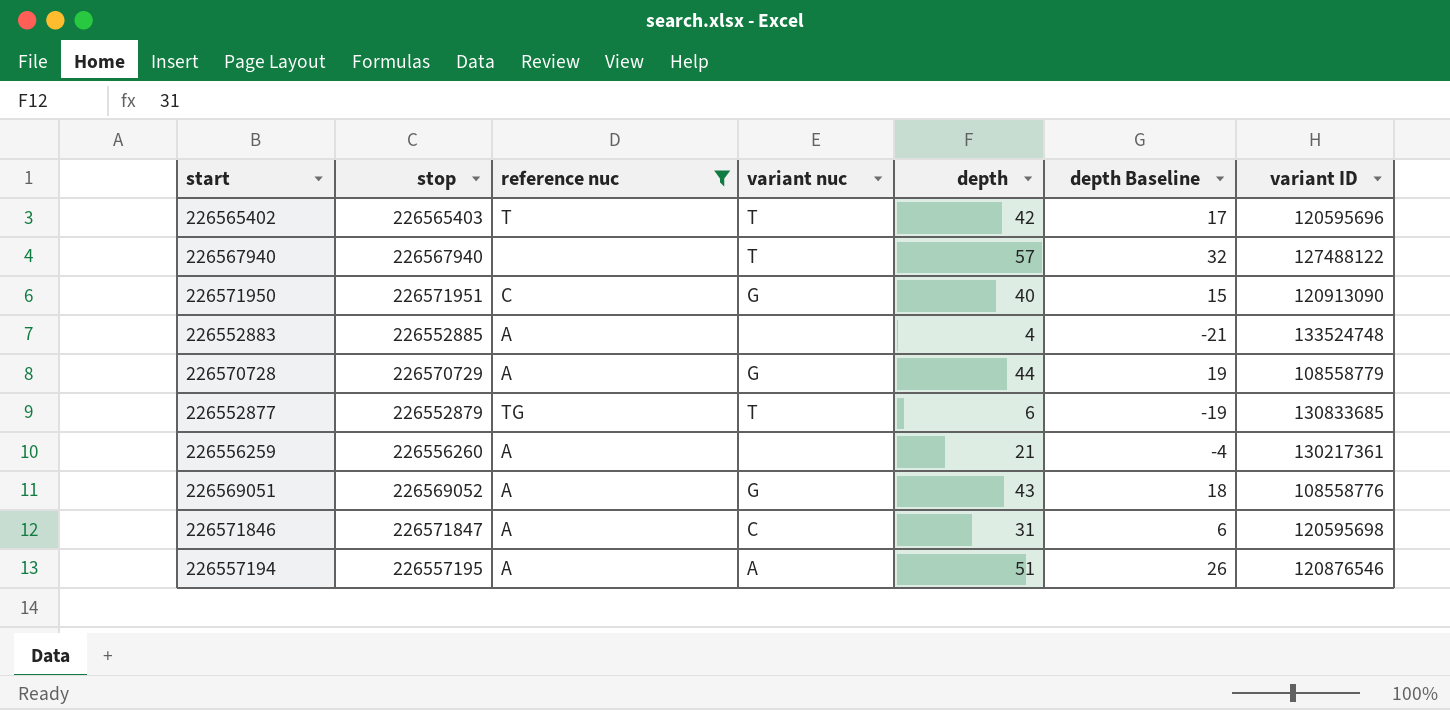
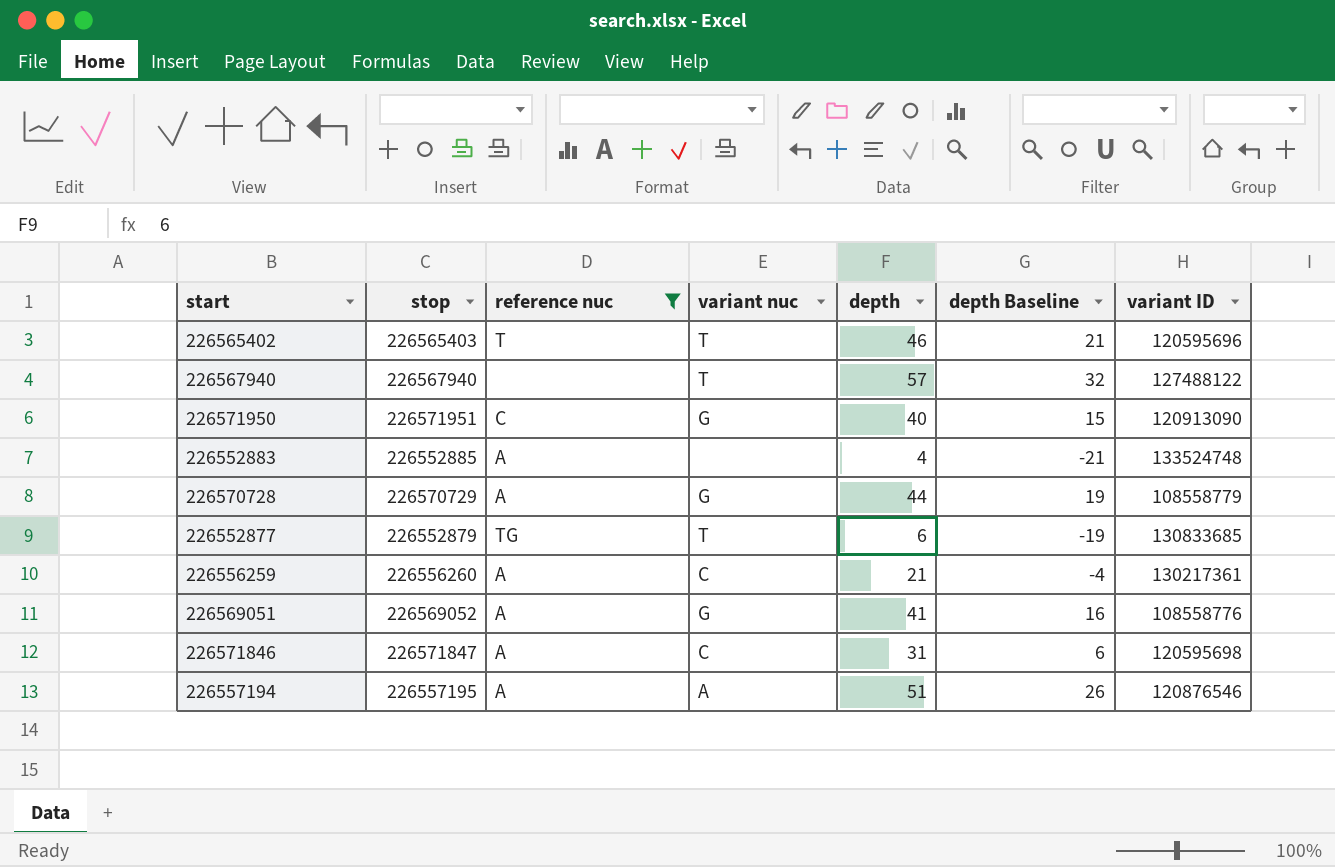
226565402 | depth: 42 -> 46
226565402 | depth Baseline: 17 -> 21
226556259 | variant nuc: none -> C
226569051 | depth: 43 -> 41
226569051 | depth Baseline: 18 -> 16

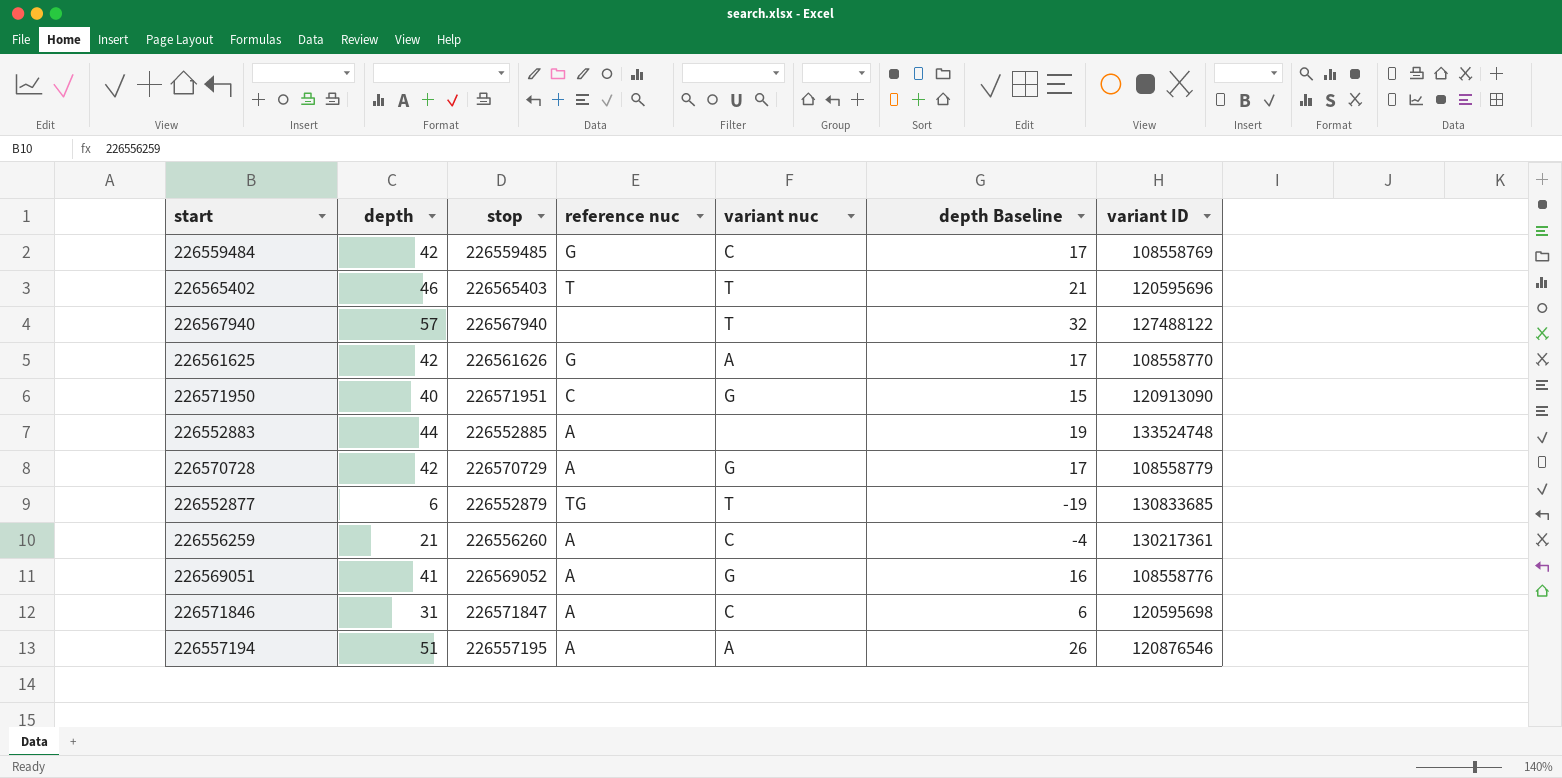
filter: reference nuc != G -> none
column depth | position: 5 -> 2
226552883 | depth: 4 -> 44
226552883 | depth Baseline: -21 -> 19
226570728 | depth: 44 -> 42
226570728 | depth Baseline: 19 -> 17

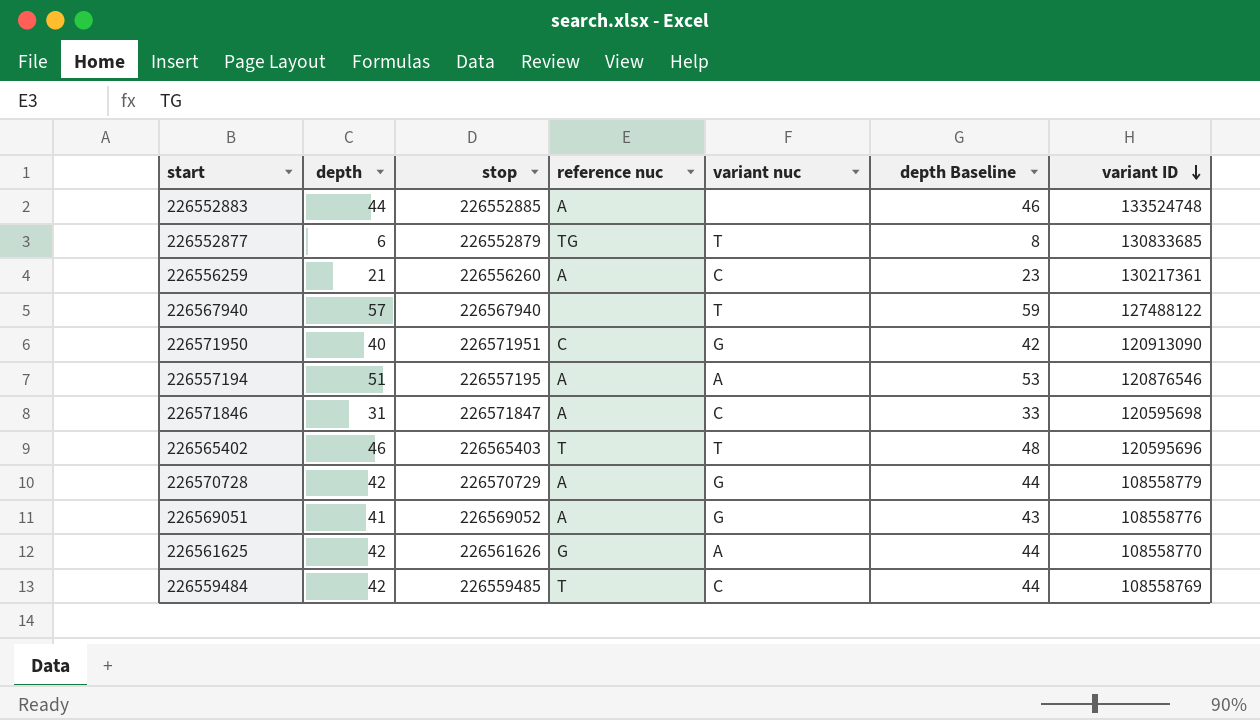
row order: none -> variant ID descending
column depth Baseline | formula: [depth] - 25 -> [depth] + 2
226559484 | reference nuc: G -> T

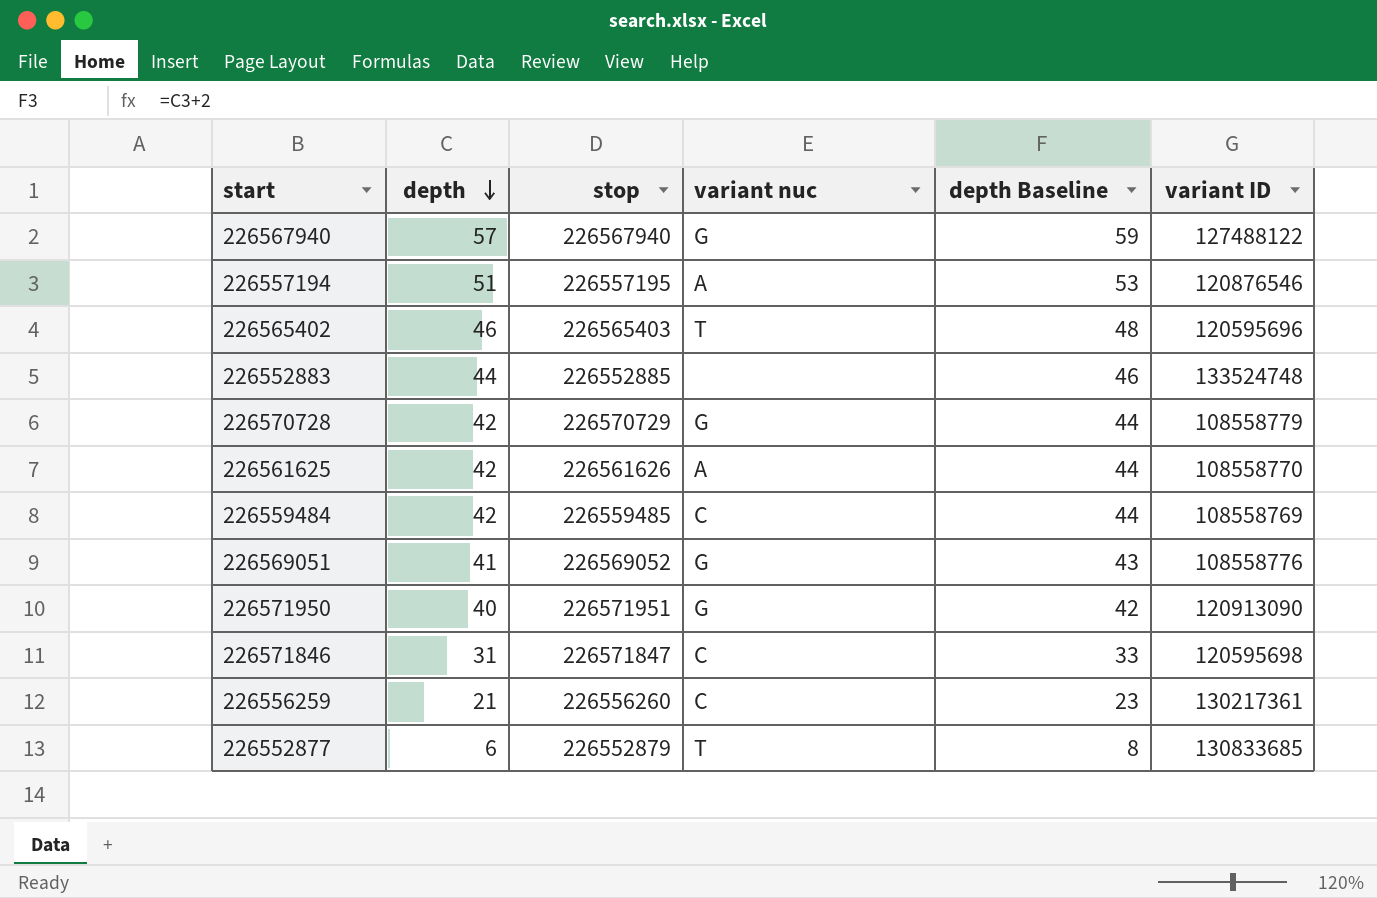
row order: variant ID descending -> depth descending
column reference nuc | position: 4 -> none
226567940 | variant nuc: T -> G

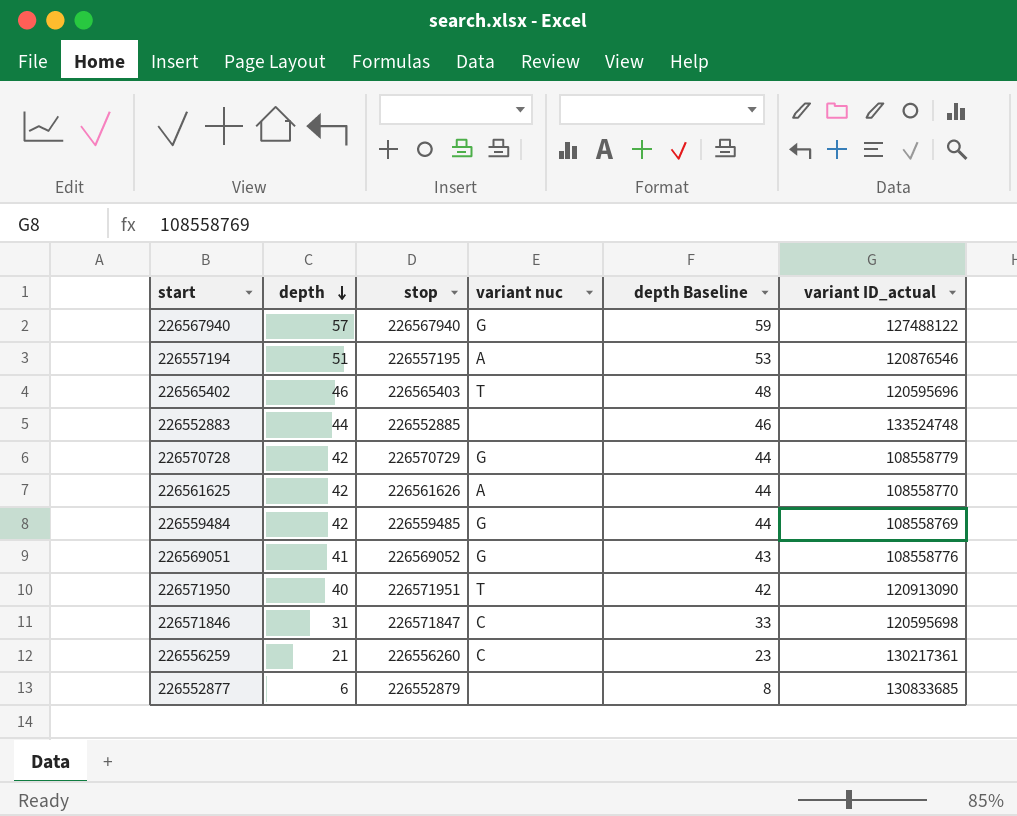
column name: variant ID -> variant ID_actual
226559484 | variant nuc: C -> G
226571950 | variant nuc: G -> T
226552877 | variant nuc: T -> none

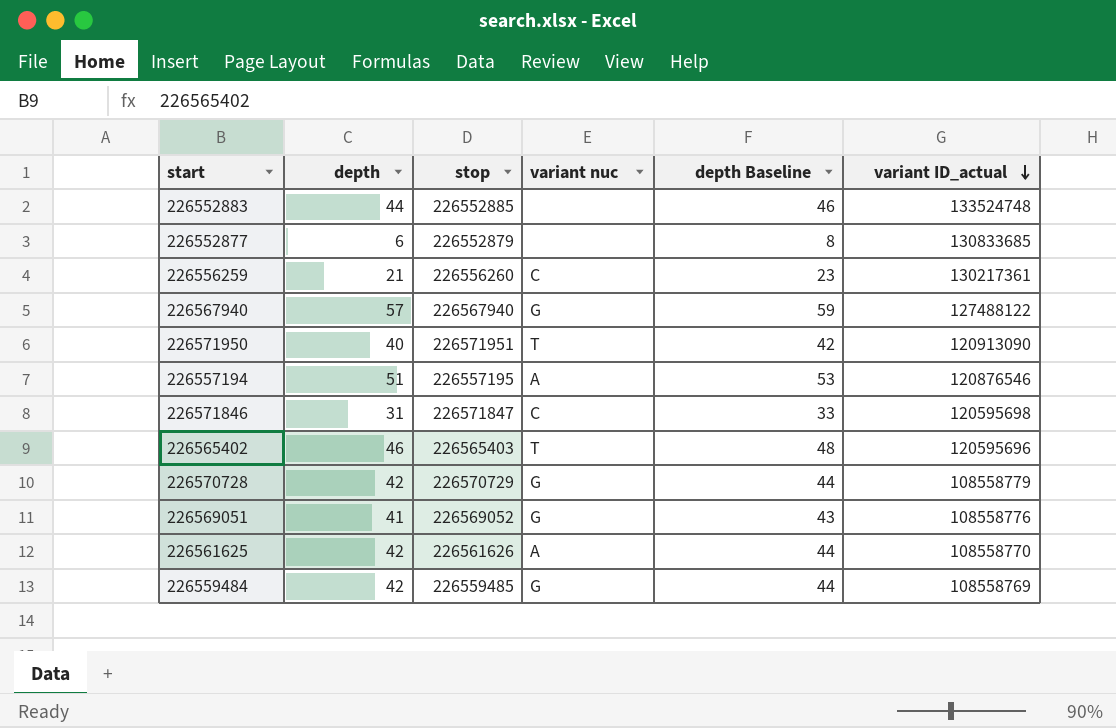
row order: depth descending -> variant ID_actual descending

